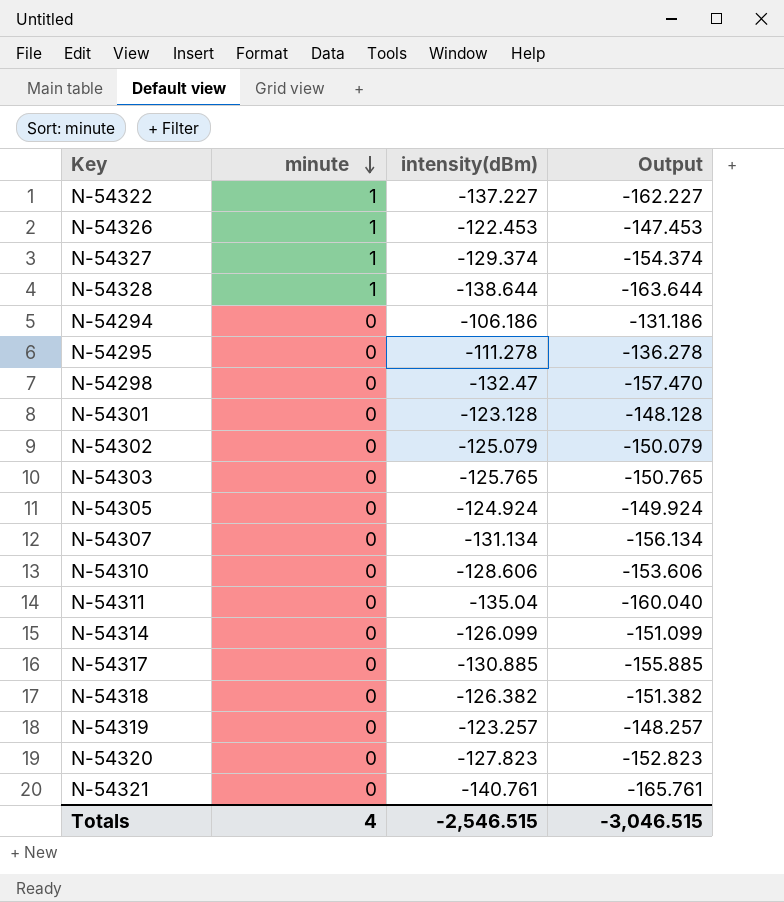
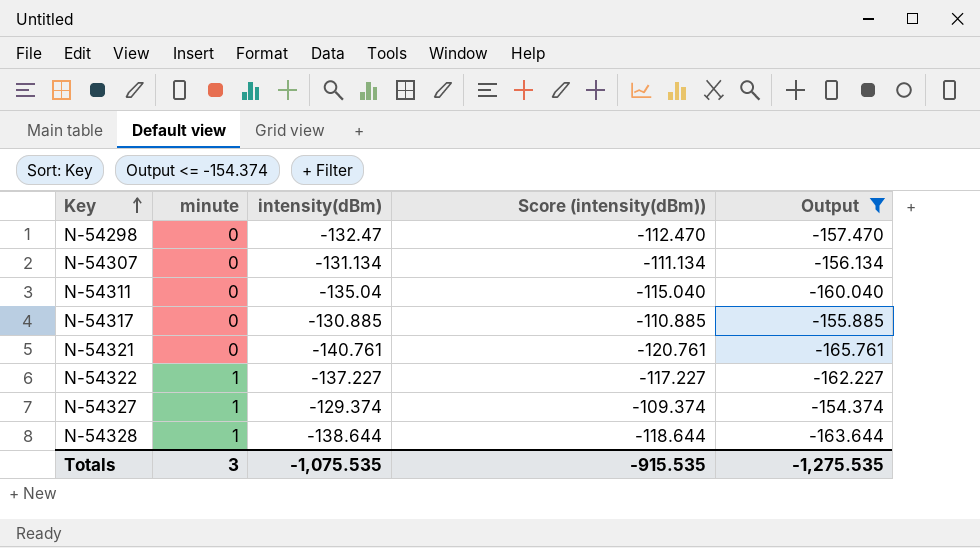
filter: none -> Output <= -154.374
row order: minute descending -> Key ascending
column Score (intensity(dBm)) | formula: none -> [intensity(dBm)] + 20
Totals | minute: 4 -> 3
Totals | intensity(dBm): -2,546.515 -> -1,075.535
Totals | Output: -3,046.515 -> -1,275.535

